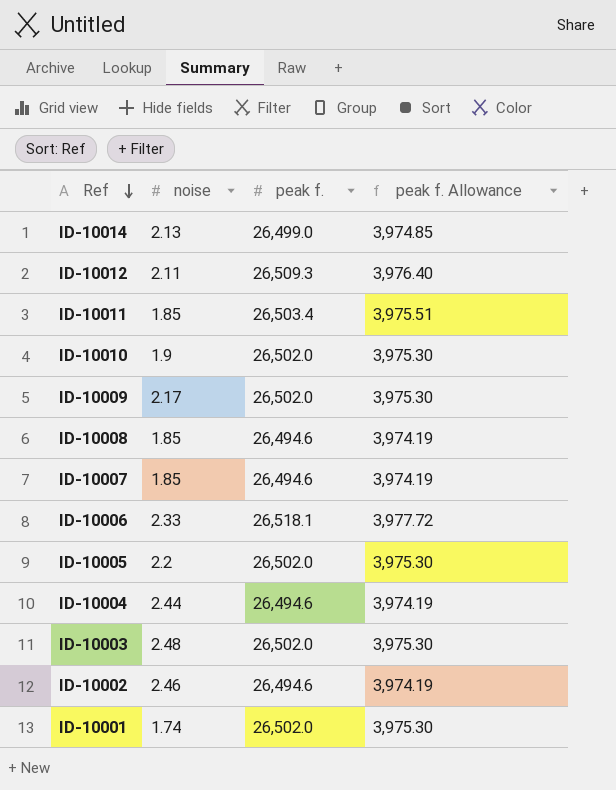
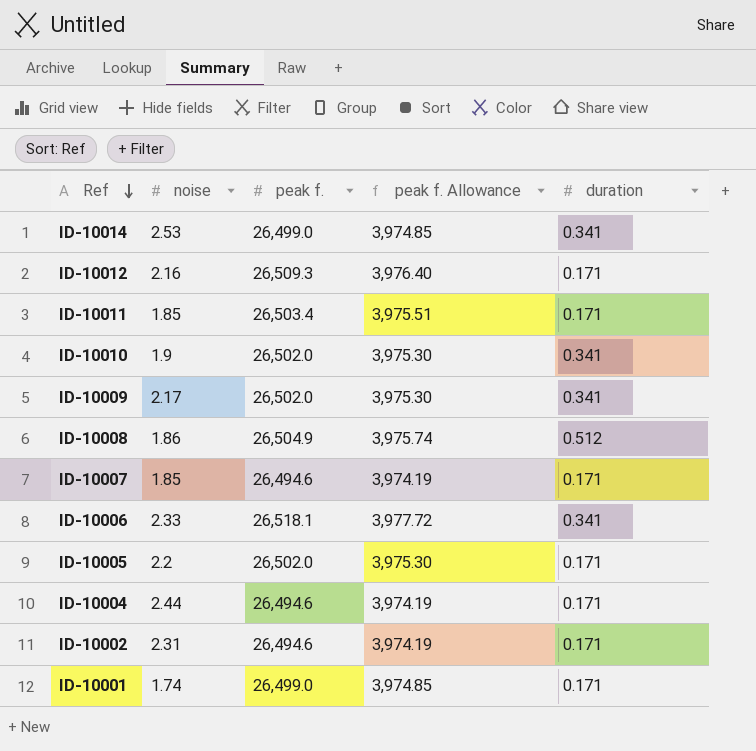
column duration | position: none -> 5
row ID-10003: 2.48 | 26,502.0 | 3,975.30 -> none
ID-10014 | noise: 2.13 -> 2.53
ID-10012 | noise: 2.11 -> 2.16
ID-10008 | noise: 1.85 -> 1.86
ID-10008 | peak f.: 26,494.6 -> 26,504.9
ID-10008 | peak f. Allowance: 3,974.19 -> 3,975.74
ID-10002 | noise: 2.46 -> 2.31
ID-10001 | peak f.: 26,502.0 -> 26,499.0
ID-10001 | peak f. Allowance: 3,975.30 -> 3,974.85

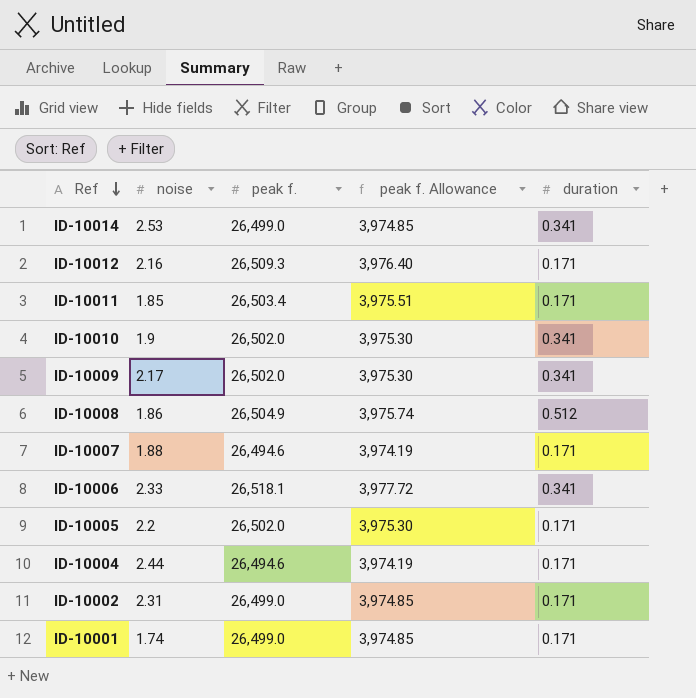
ID-10007 | noise: 1.85 -> 1.88
ID-10002 | peak f.: 26,494.6 -> 26,499.0
ID-10002 | peak f. Allowance: 3,974.19 -> 3,974.85

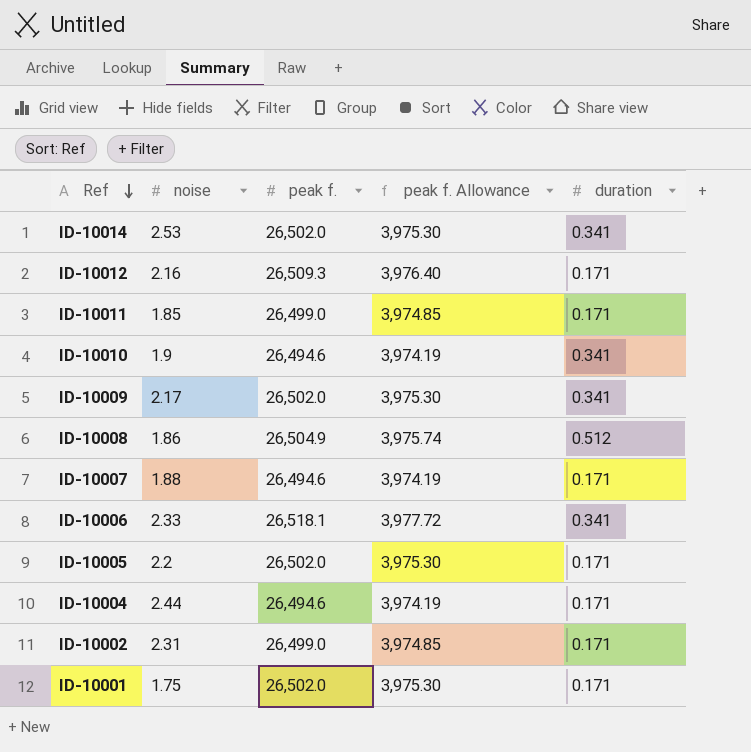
ID-10014 | peak f.: 26,499.0 -> 26,502.0
ID-10014 | peak f. Allowance: 3,974.85 -> 3,975.30
ID-10011 | peak f.: 26,503.4 -> 26,499.0
ID-10011 | peak f. Allowance: 3,975.51 -> 3,974.85
ID-10010 | peak f.: 26,502.0 -> 26,494.6
ID-10010 | peak f. Allowance: 3,975.30 -> 3,974.19
ID-10001 | noise: 1.74 -> 1.75
ID-10001 | peak f.: 26,499.0 -> 26,502.0
ID-10001 | peak f. Allowance: 3,974.85 -> 3,975.30

